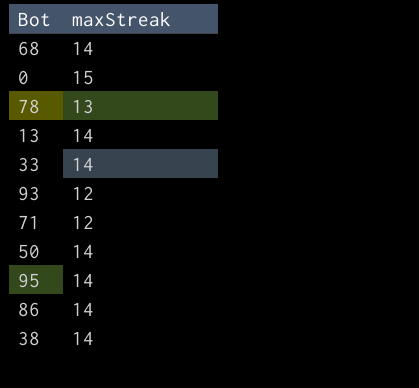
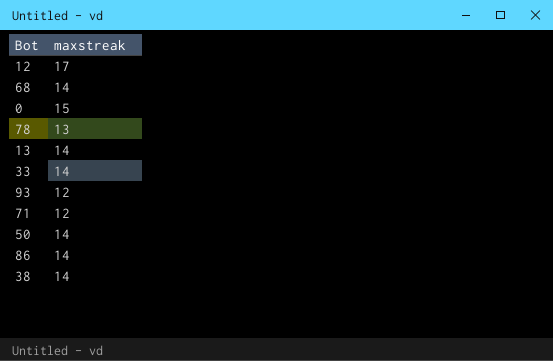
column name: maxStreak -> maxstreak
row 95: 14 -> none
row 12: none -> 17

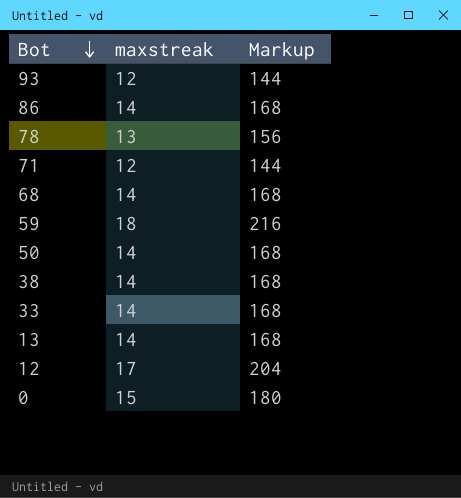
row order: none -> Bot descending
column Markup | formula: none -> [maxstreak] * 12
row 59: none -> 18 | 216

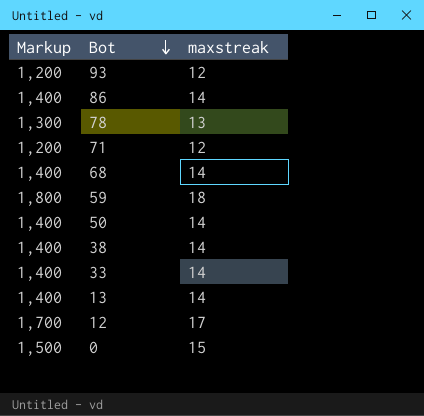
column Markup | formula: [maxstreak] * 12 -> [maxstreak] * 100
column Markup | position: 3 -> 1

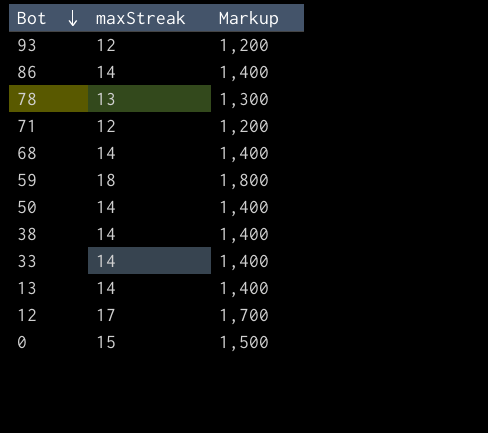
column name: maxstreak -> maxStreak
column Markup | position: 1 -> 3

